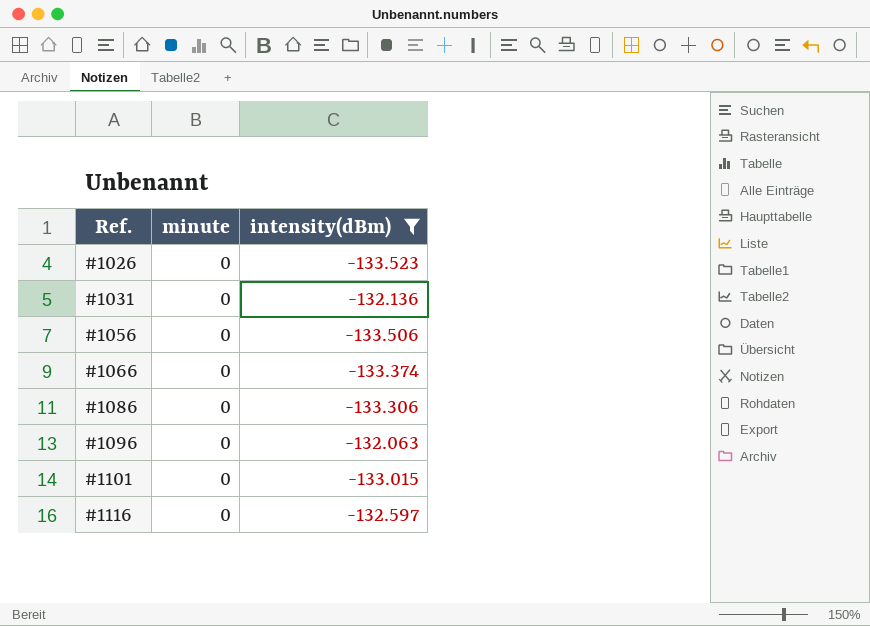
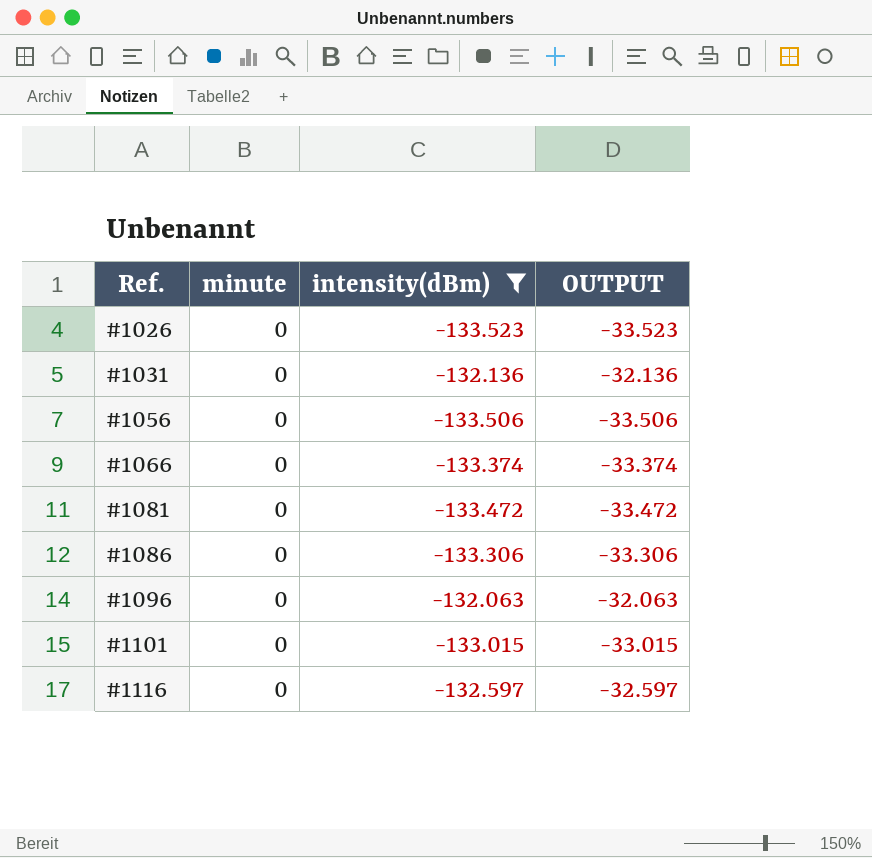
column OUTPUT | formula: none -> [intensity(dBm)] + 100
row #1081: none -> 0 | -133.472 | -33.472

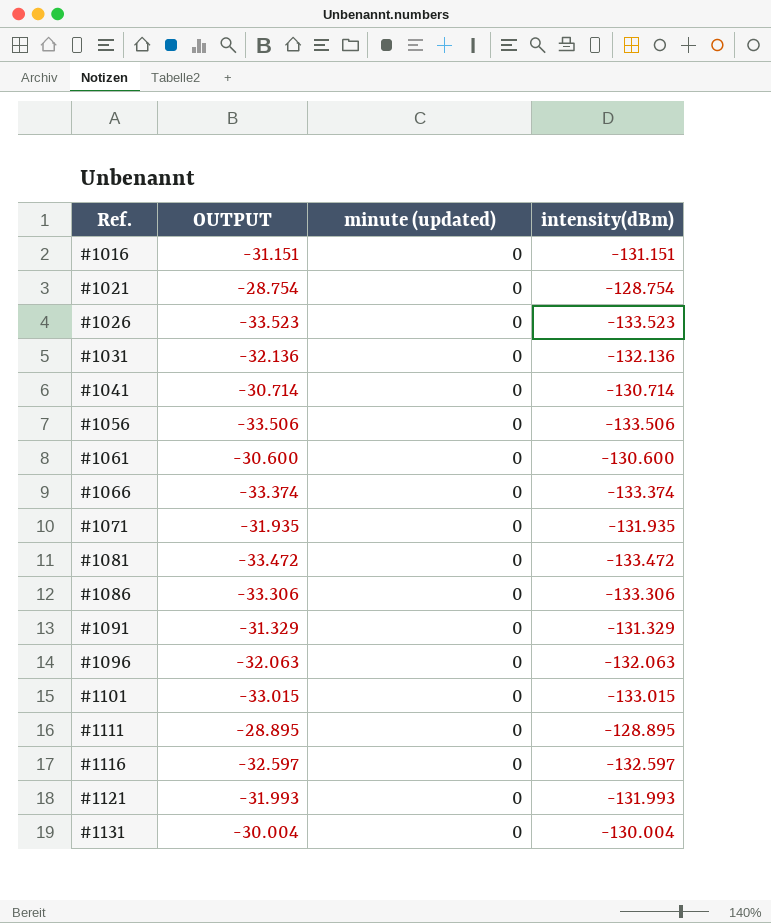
filter: intensity(dBm) <= -132.063 -> none
column OUTPUT | position: 4 -> 2
column name: minute -> minute (updated)

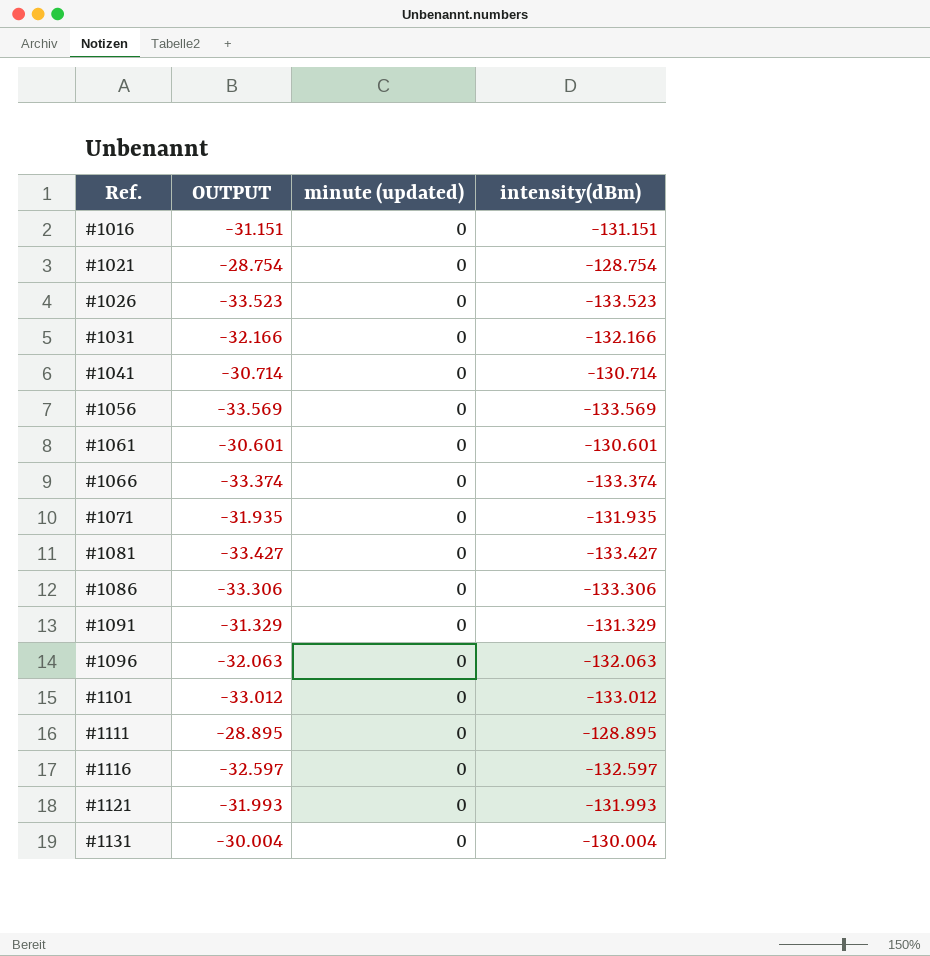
#1031 | OUTPUT: -32.136 -> -32.166
#1031 | intensity(dBm): -132.136 -> -132.166
#1056 | OUTPUT: -33.506 -> -33.569
#1056 | intensity(dBm): -133.506 -> -133.569
#1061 | OUTPUT: -30.600 -> -30.601
#1061 | intensity(dBm): -130.600 -> -130.601
#1081 | OUTPUT: -33.472 -> -33.427
#1081 | intensity(dBm): -133.472 -> -133.427
#1101 | OUTPUT: -33.015 -> -33.012
#1101 | intensity(dBm): -133.015 -> -133.012

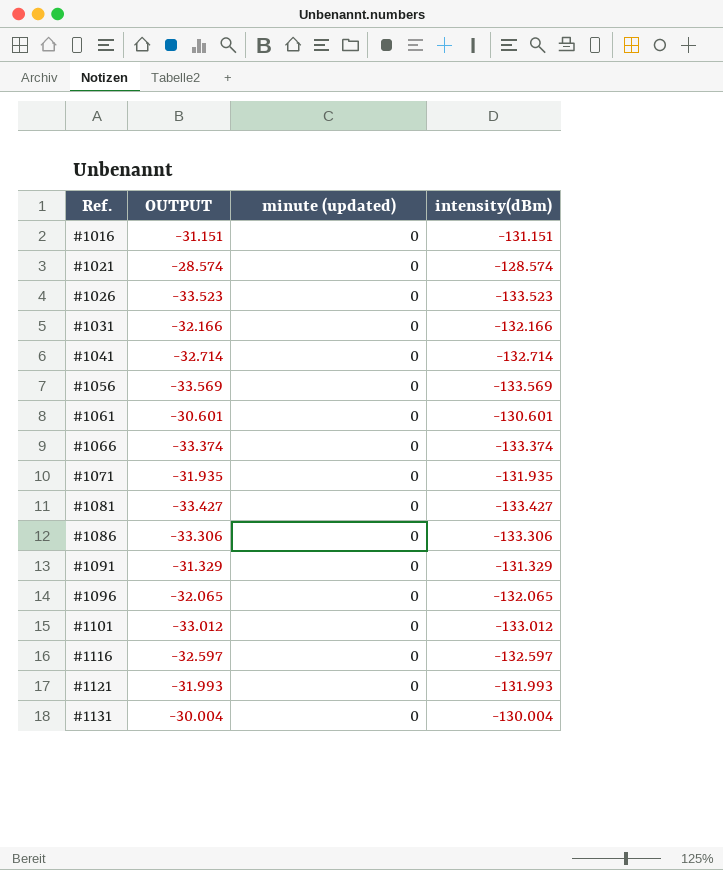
row #1111: -28.895 | 0 | -128.895 -> none
#1021 | OUTPUT: -28.754 -> -28.574
#1021 | intensity(dBm): -128.754 -> -128.574
#1041 | OUTPUT: -30.714 -> -32.714
#1041 | intensity(dBm): -130.714 -> -132.714
#1096 | OUTPUT: -32.063 -> -32.065
#1096 | intensity(dBm): -132.063 -> -132.065

